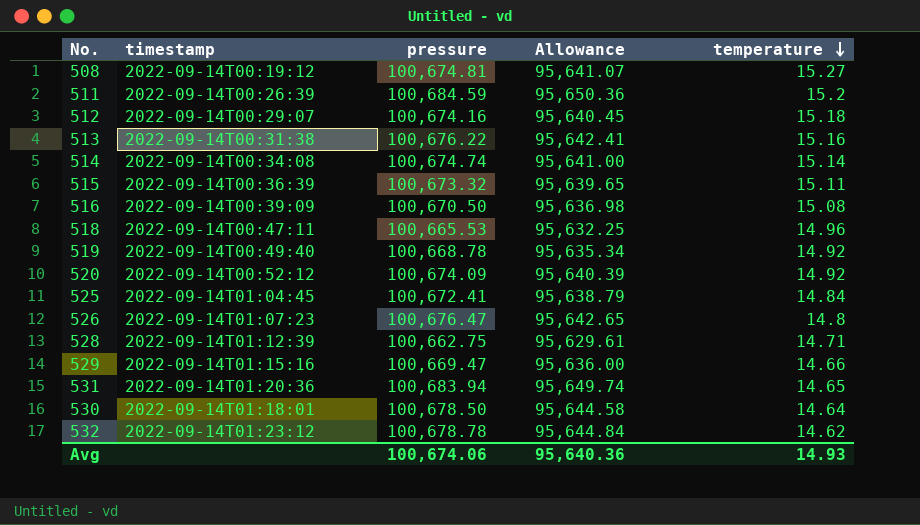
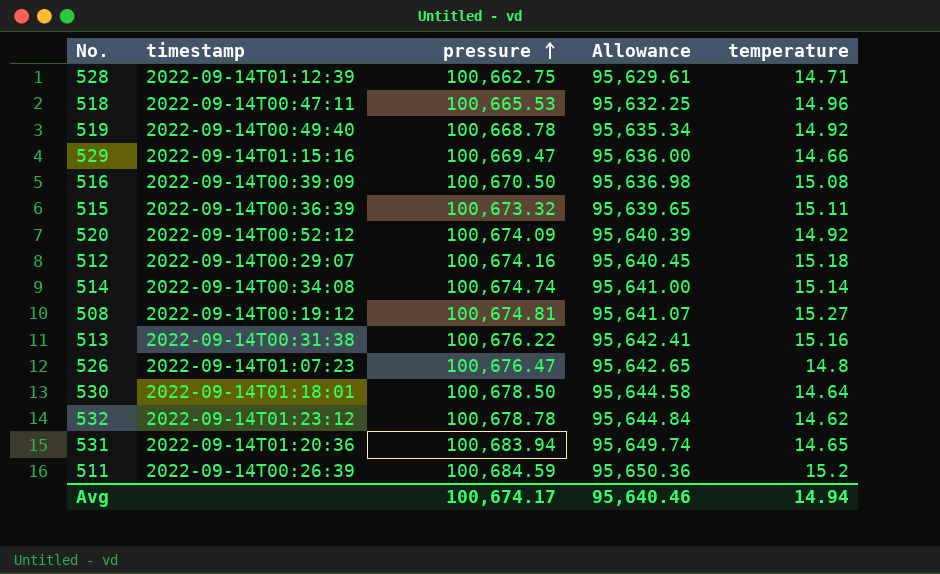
row order: temperature descending -> pressure ascending
row 525: 2022-09-14T01:04:45 | 100,672.41 | 95,638.79 | 14.84 -> none
Avg | pressure: 100,674.06 -> 100,674.17
Avg | Allowance: 95,640.36 -> 95,640.46
Avg | temperature: 14.93 -> 14.94

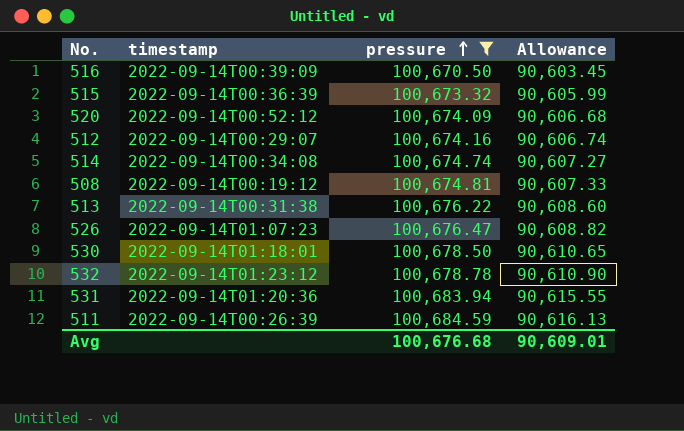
filter: none -> pressure >= 100,670.50
column temperature | position: 5 -> none
column Allowance | formula: [pressure] * 0.95 -> [pressure] * 0.9
Avg | pressure: 100,674.17 -> 100,676.68
Avg | Allowance: 95,640.46 -> 90,609.01

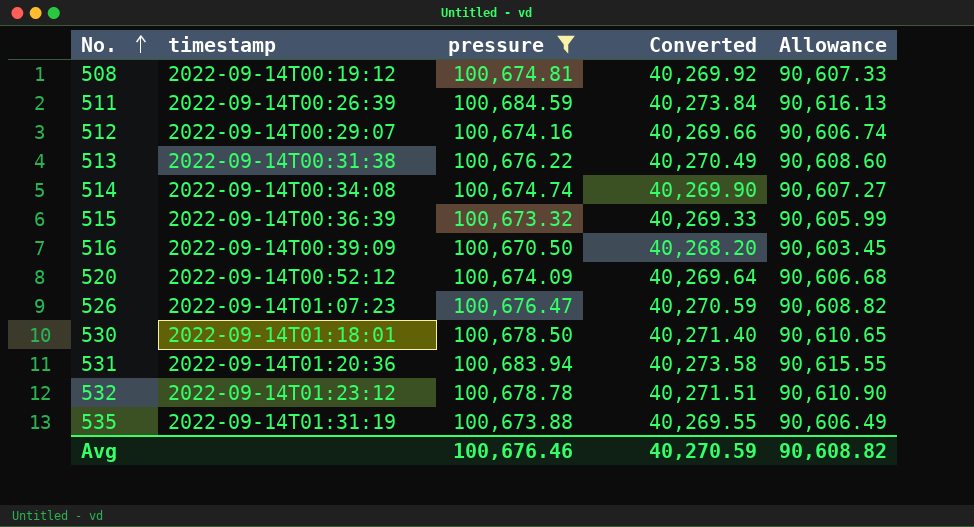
row order: pressure ascending -> No. ascending
column Converted | formula: none -> [pressure] * 0.4
row 535: none -> 2022-09-14T01:31:19 | 100,673.88 | 40,269.55 | 90,606.49
Avg | pressure: 100,676.68 -> 100,676.46
Avg | Allowance: 90,609.01 -> 90,608.82

